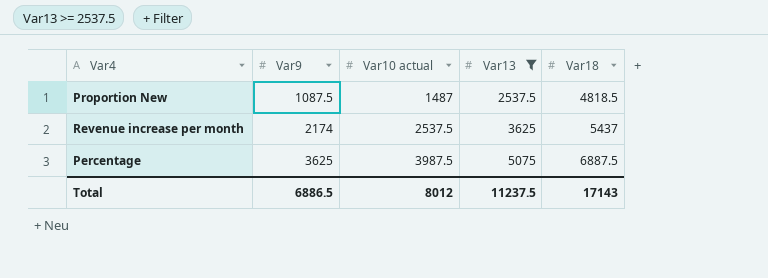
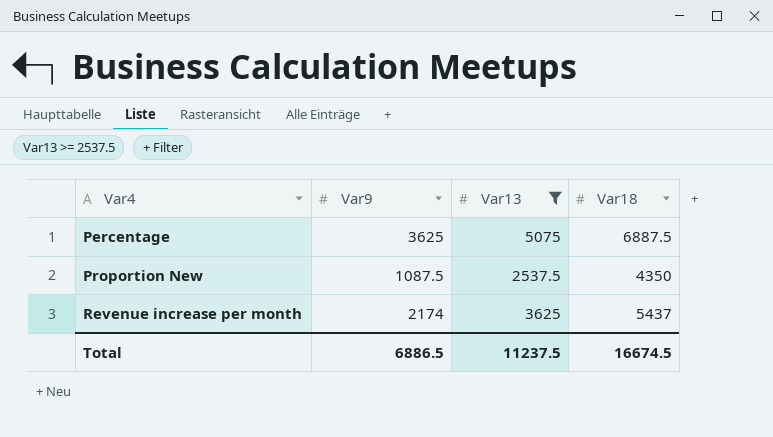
row order: Var9 ascending -> Var4 ascending
column Var10 actual | position: 3 -> none
Proportion New | Var18: 4818.5 -> 4350
Total | Var18: 17143 -> 16674.5

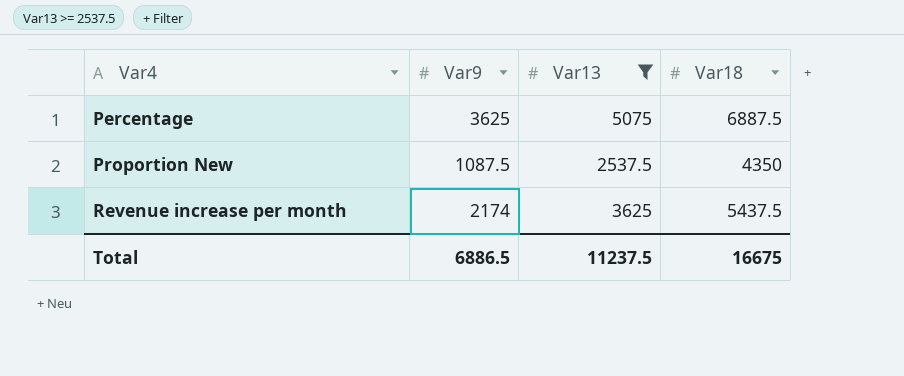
Revenue increase per month | Var18: 5437 -> 5437.5
Total | Var18: 16674.5 -> 16675

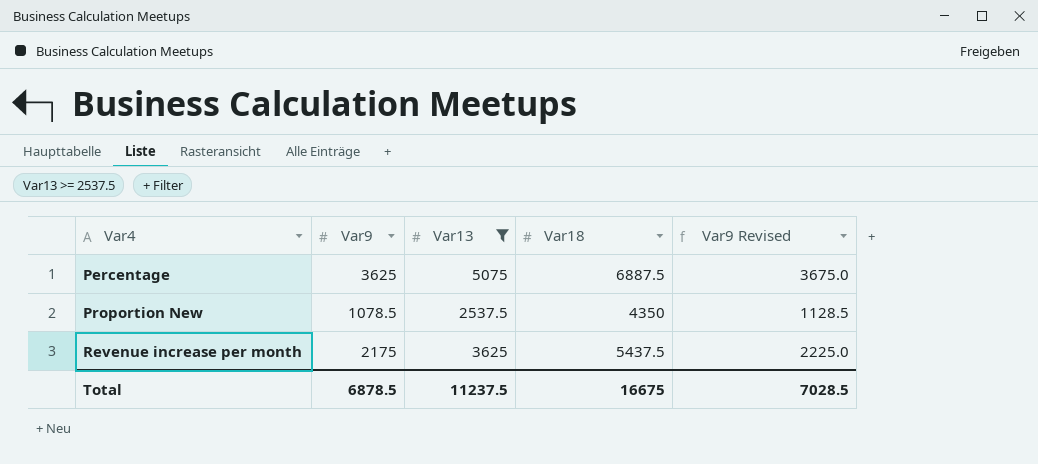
column Var9 Revised | formula: none -> [Var9] + 50
Proportion New | Var9: 1087.5 -> 1078.5
Revenue increase per month | Var9: 2174 -> 2175
Total | Var9: 6886.5 -> 6878.5

